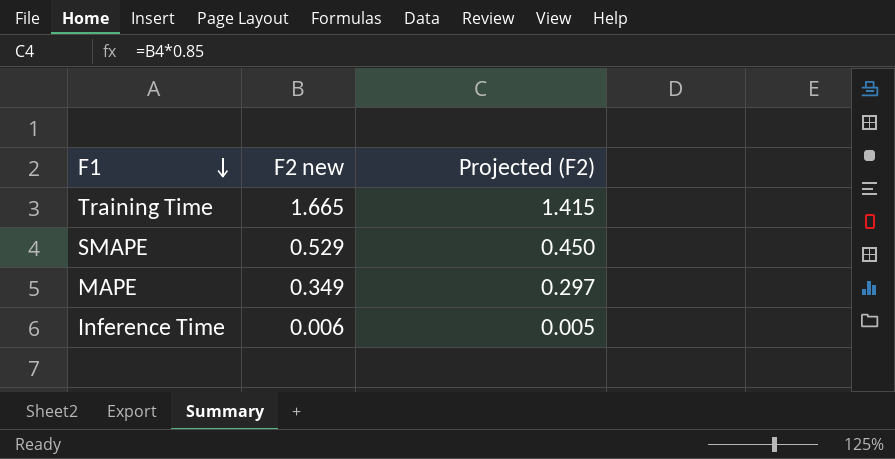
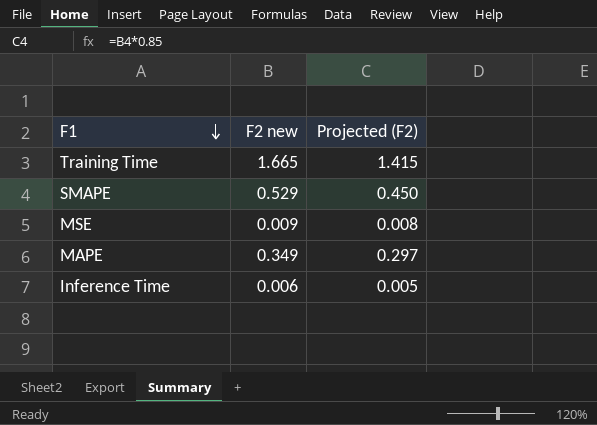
row MSE: none -> 0.009 | 0.008

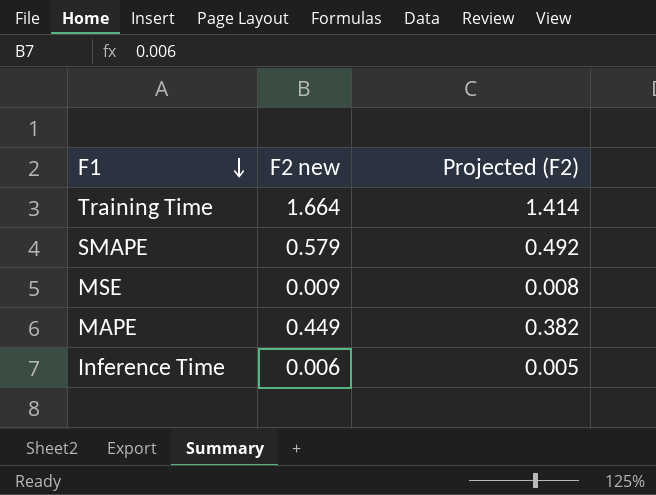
Training Time | F2 new: 1.665 -> 1.664
Training Time | Projected (F2): 1.415 -> 1.414
SMAPE | F2 new: 0.529 -> 0.579
SMAPE | Projected (F2): 0.450 -> 0.492
MAPE | F2 new: 0.349 -> 0.449
MAPE | Projected (F2): 0.297 -> 0.382

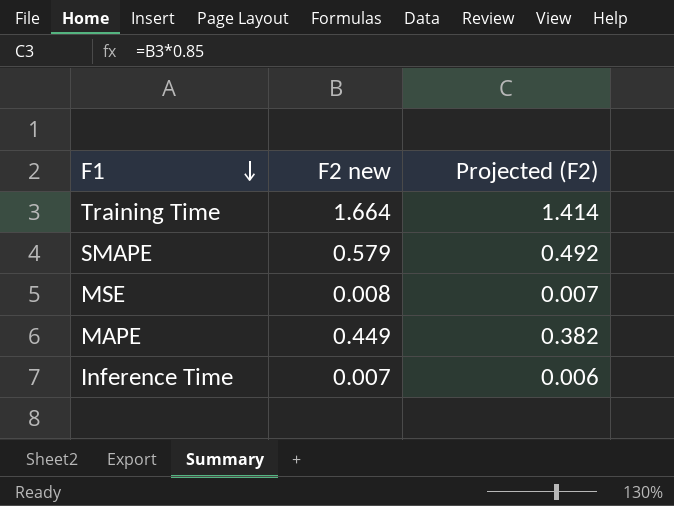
MSE | F2 new: 0.009 -> 0.008
MSE | Projected (F2): 0.008 -> 0.007
Inference Time | F2 new: 0.006 -> 0.007
Inference Time | Projected (F2): 0.005 -> 0.006

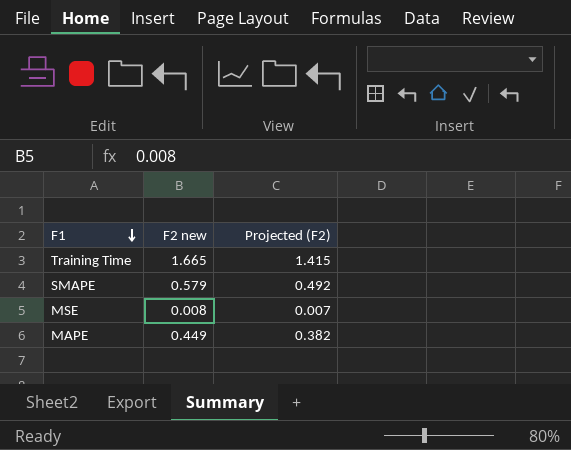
row Inference Time: 0.007 | 0.006 -> none
Training Time | F2 new: 1.664 -> 1.665
Training Time | Projected (F2): 1.414 -> 1.415

